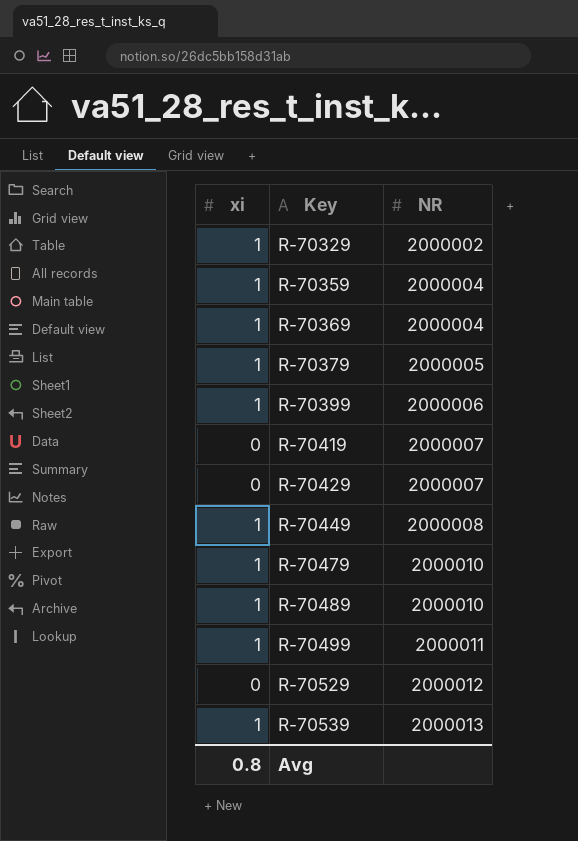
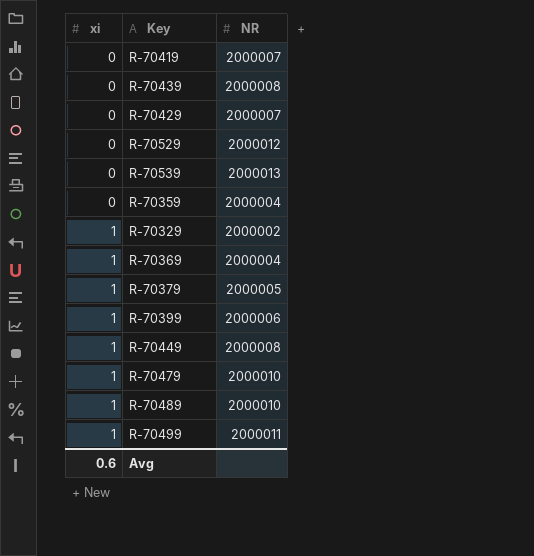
row order: Key ascending -> xi ascending
row R-70439: none -> 0 | 2000008
R-70539 | xi: 1 -> 0
R-70359 | xi: 1 -> 0
Avg | xi: 0.8 -> 0.6

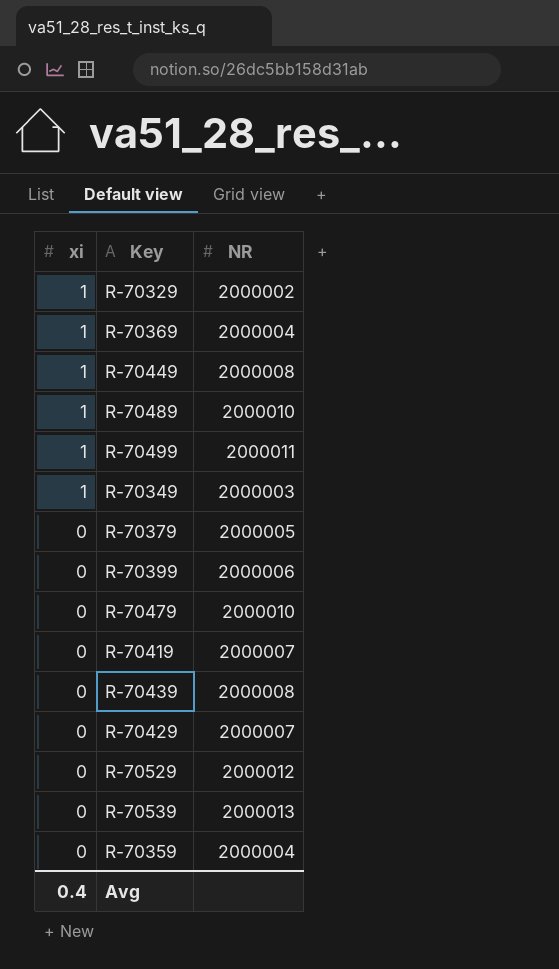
row order: xi ascending -> xi descending
row R-70349: none -> 1 | 2000003
R-70379 | xi: 1 -> 0
R-70399 | xi: 1 -> 0
R-70479 | xi: 1 -> 0
Avg | xi: 0.6 -> 0.4

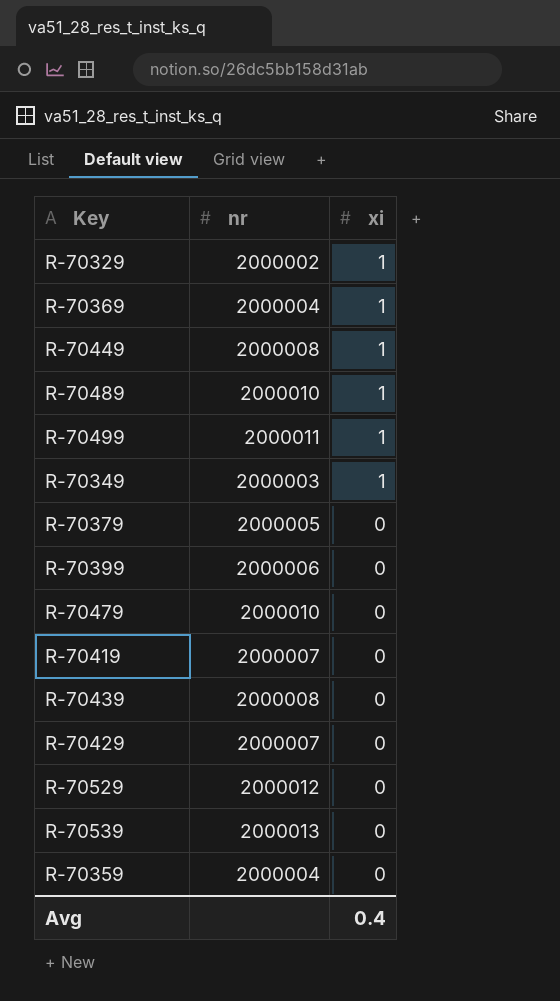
column name: NR -> nr
column xi | position: 1 -> 3

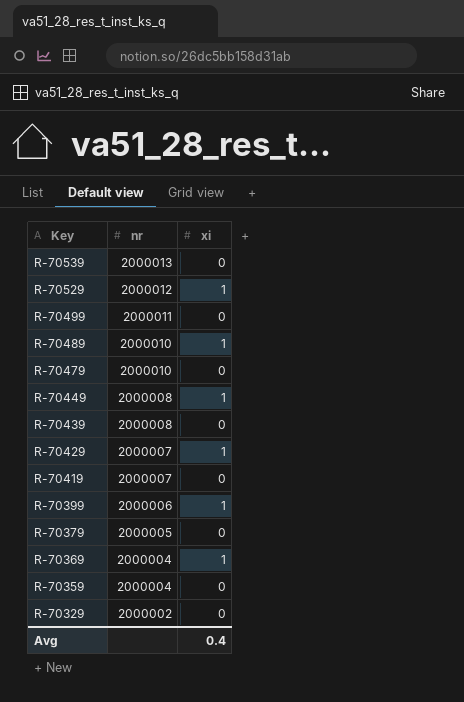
row order: xi descending -> Key descending
row R-70349: 2000003 | 1 -> none
R-70529 | xi: 0 -> 1
R-70499 | xi: 1 -> 0
R-70429 | xi: 0 -> 1
R-70399 | xi: 0 -> 1
R-70329 | xi: 1 -> 0

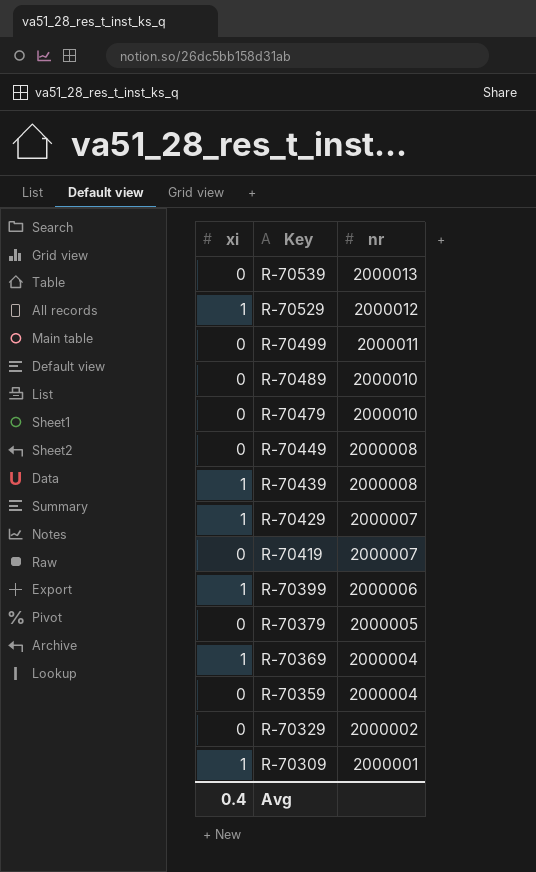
column xi | position: 3 -> 1
R-70489 | xi: 1 -> 0
R-70449 | xi: 1 -> 0
R-70439 | xi: 0 -> 1
row R-70309: none -> 1 | 2000001

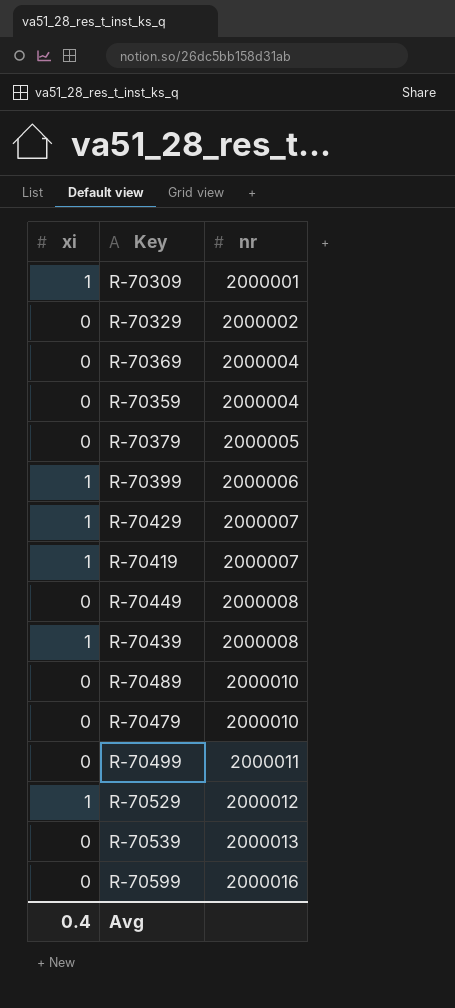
row order: Key descending -> nr ascending
R-70369 | xi: 1 -> 0
R-70419 | xi: 0 -> 1
row R-70599: none -> 0 | 2000016

